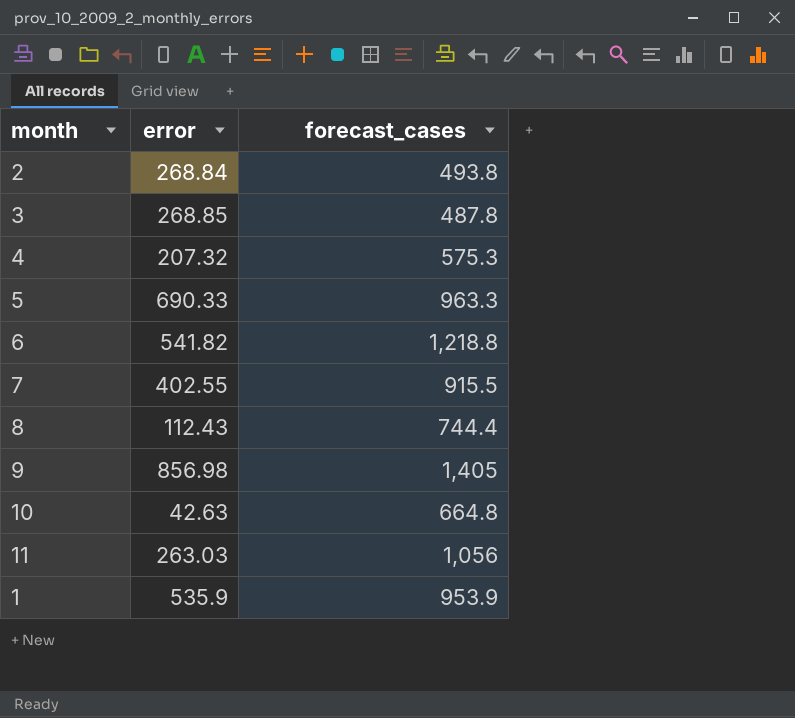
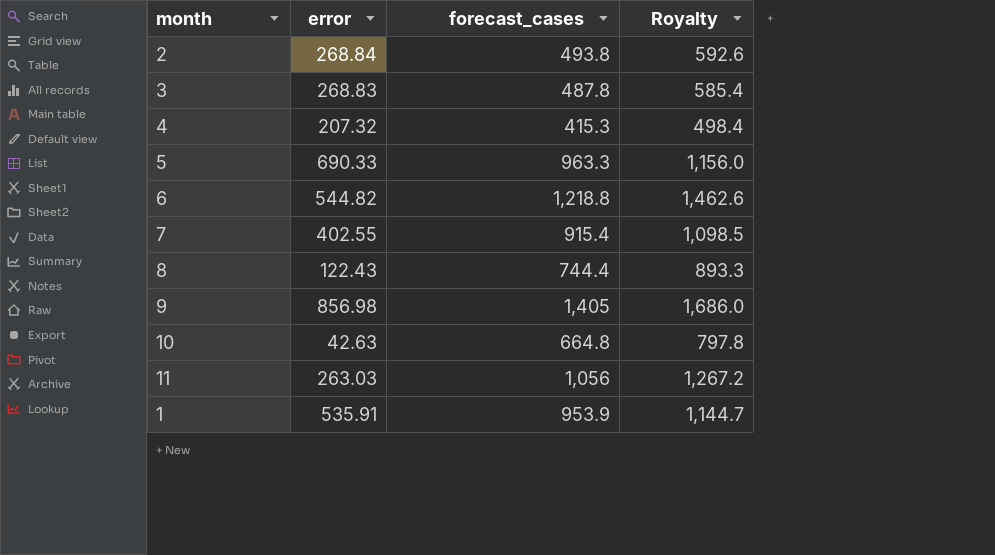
column Royalty | formula: none -> [forecast_cases] * 1.2
3 | error: 268.85 -> 268.83
4 | forecast_cases: 575.3 -> 415.3
6 | error: 541.82 -> 544.82
7 | forecast_cases: 915.5 -> 915.4
8 | error: 112.43 -> 122.43
1 | error: 535.9 -> 535.91

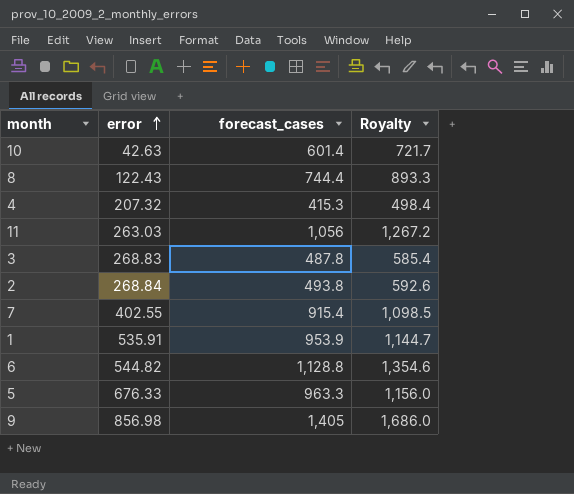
row order: none -> error ascending
10 | forecast_cases: 664.8 -> 601.4
10 | Royalty: 797.8 -> 721.7
6 | forecast_cases: 1,218.8 -> 1,128.8
6 | Royalty: 1,462.6 -> 1,354.6
5 | error: 690.33 -> 676.33

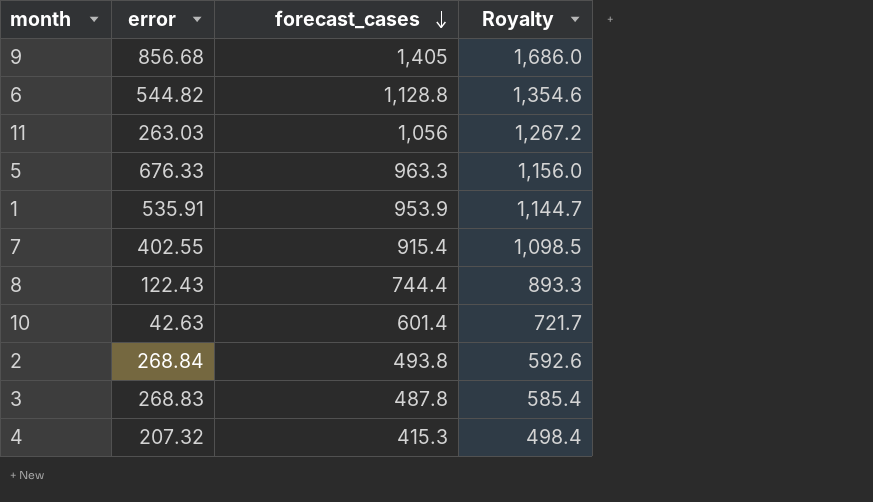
row order: error ascending -> forecast_cases descending
9 | error: 856.98 -> 856.68

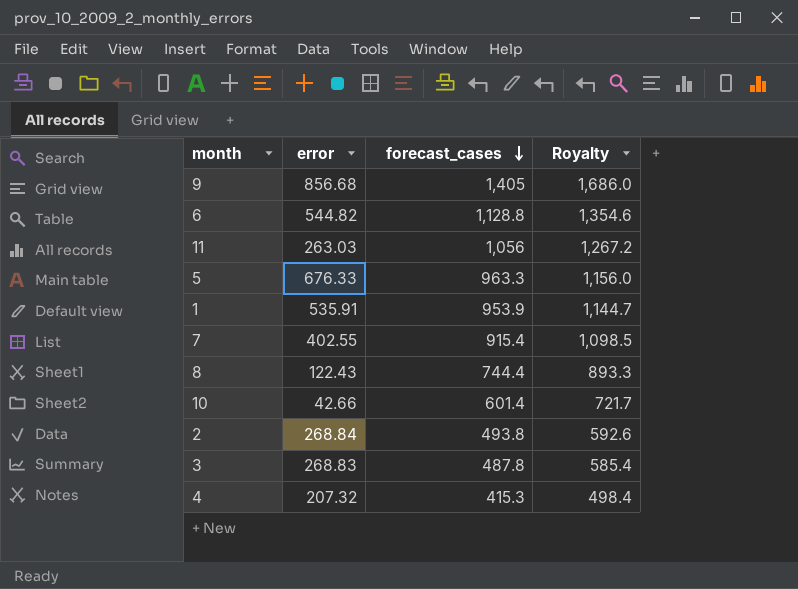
10 | error: 42.63 -> 42.66

